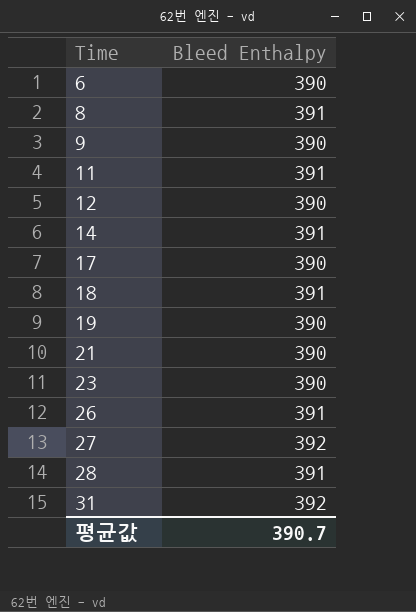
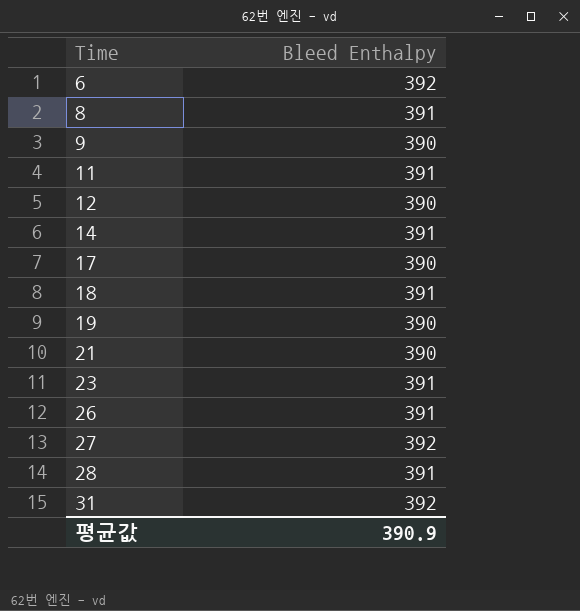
6 | Bleed Enthalpy: 390 -> 392
23 | Bleed Enthalpy: 390 -> 391
평균값 | Bleed Enthalpy: 390.7 -> 390.9

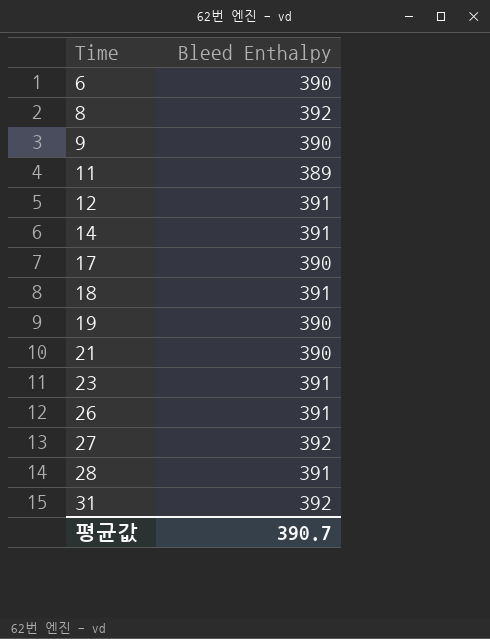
6 | Bleed Enthalpy: 392 -> 390
8 | Bleed Enthalpy: 391 -> 392
11 | Bleed Enthalpy: 391 -> 389
12 | Bleed Enthalpy: 390 -> 391
평균값 | Bleed Enthalpy: 390.9 -> 390.7

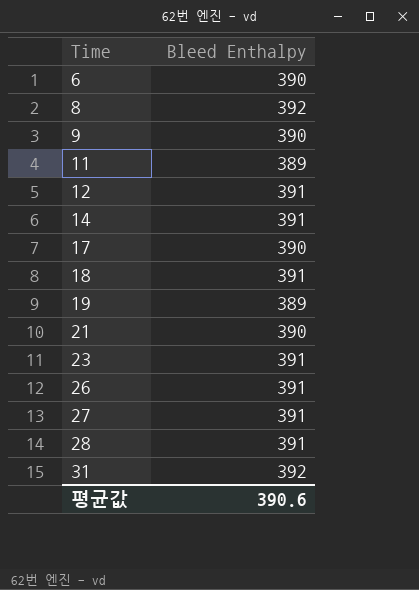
19 | Bleed Enthalpy: 390 -> 389
27 | Bleed Enthalpy: 392 -> 391
평균값 | Bleed Enthalpy: 390.7 -> 390.6

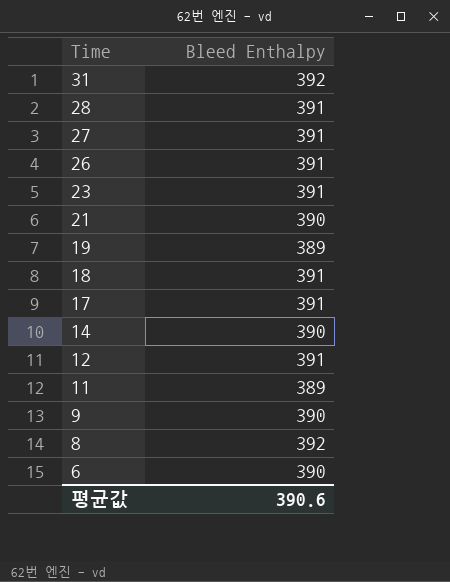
row order: Time ascending -> Time descending
17 | Bleed Enthalpy: 390 -> 391
14 | Bleed Enthalpy: 391 -> 390

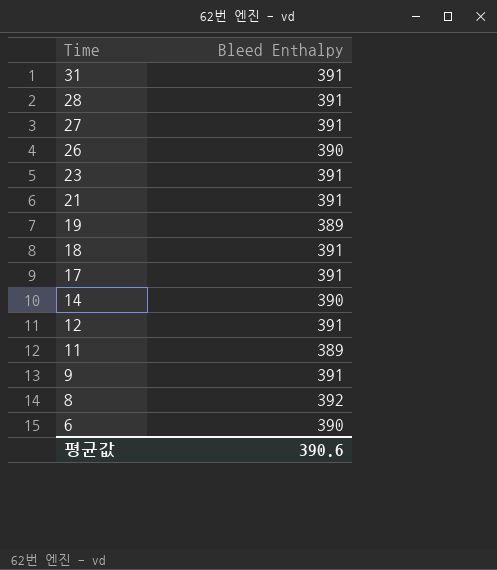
31 | Bleed Enthalpy: 392 -> 391
26 | Bleed Enthalpy: 391 -> 390
21 | Bleed Enthalpy: 390 -> 391
9 | Bleed Enthalpy: 390 -> 391

